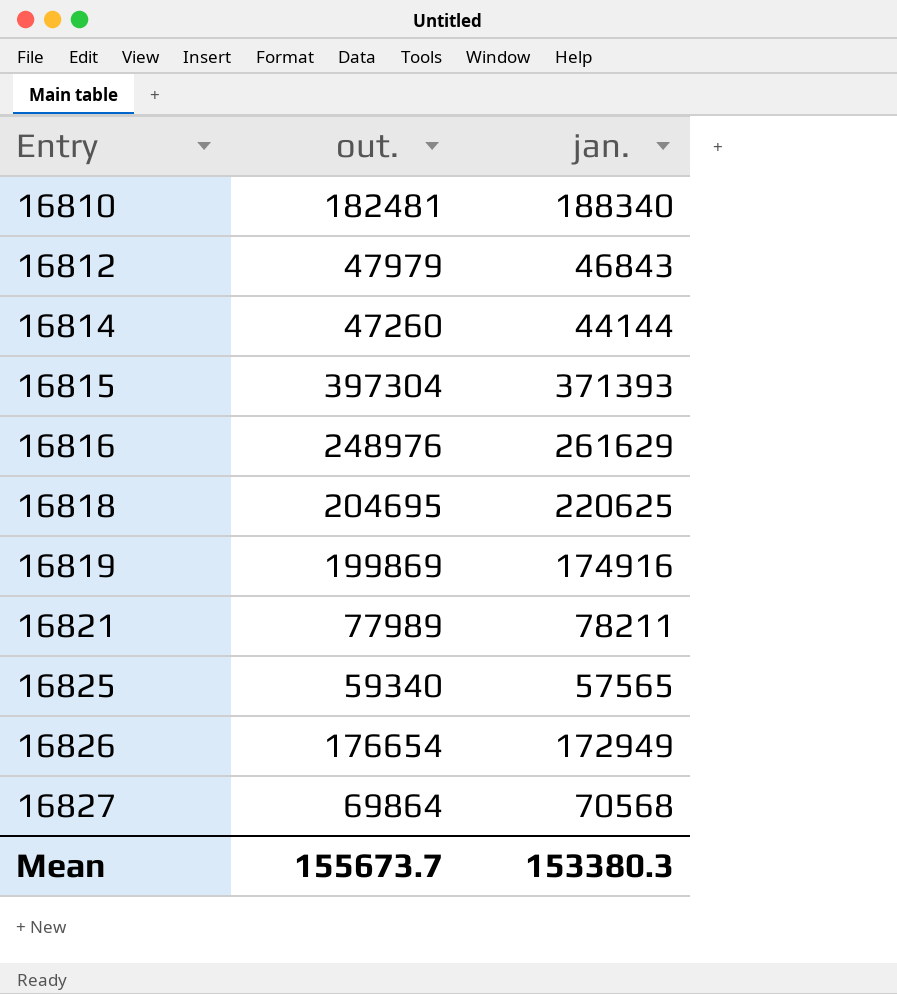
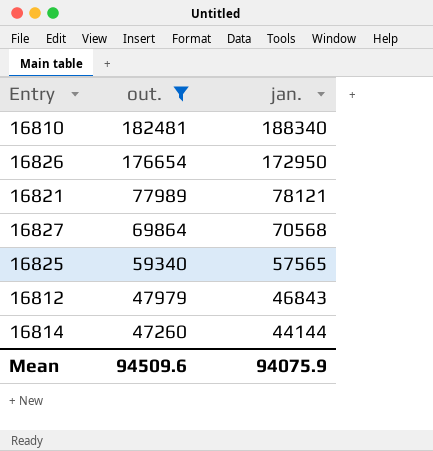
filter: none -> out. <= 182481
row order: Entry ascending -> out. descending
16826 | jan.: 172949 -> 172950
16821 | jan.: 78211 -> 78121
Mean | out.: 155673.7 -> 94509.6
Mean | jan.: 153380.3 -> 94075.9

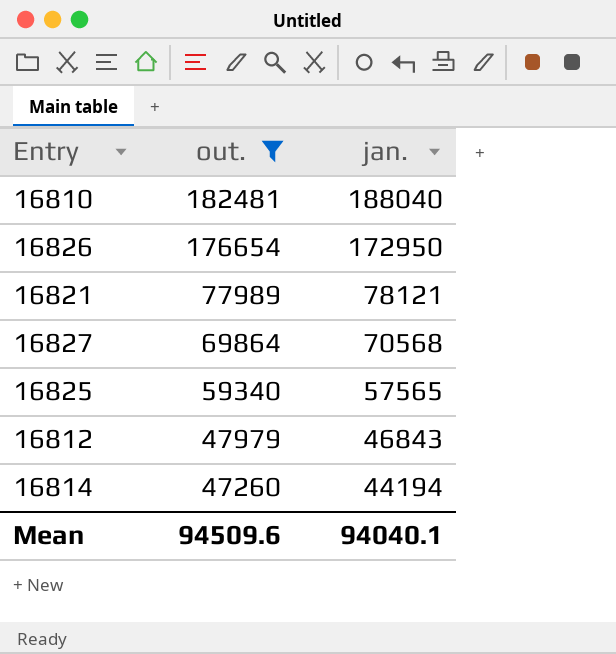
16810 | jan.: 188340 -> 188040
16814 | jan.: 44144 -> 44194
Mean | jan.: 94075.9 -> 94040.1

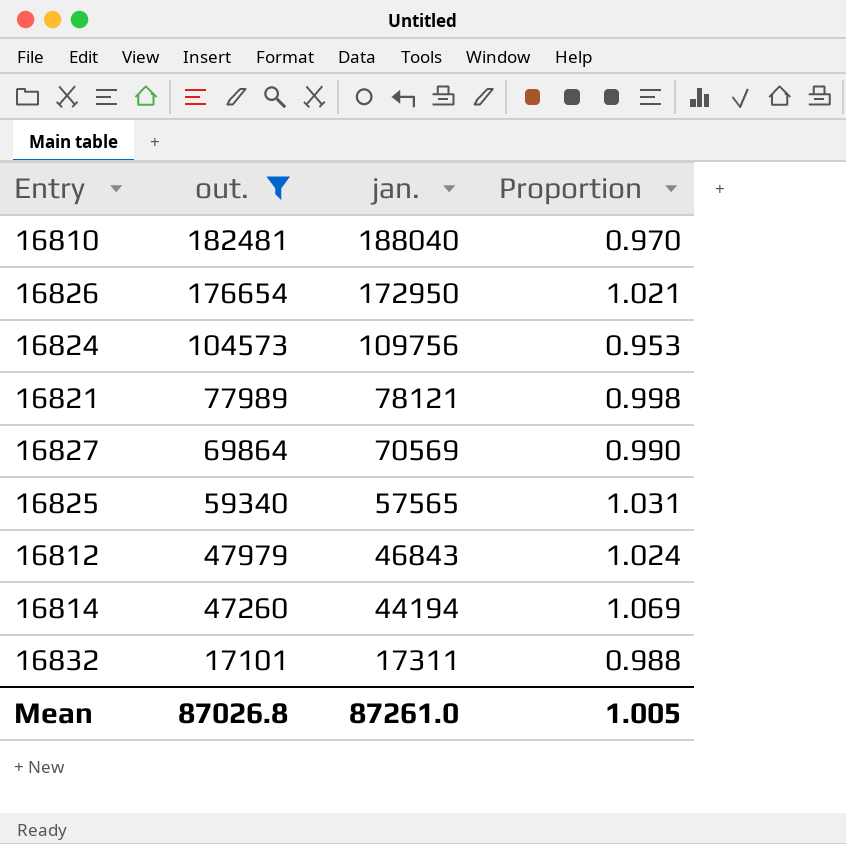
column Proportion | formula: none -> [out.] / [jan.]
row 16824: none -> 104573 | 109756 | 0.953
16827 | jan.: 70568 -> 70569
row 16832: none -> 17101 | 17311 | 0.988
Mean | out.: 94509.6 -> 87026.8
Mean | jan.: 94040.1 -> 87261.0

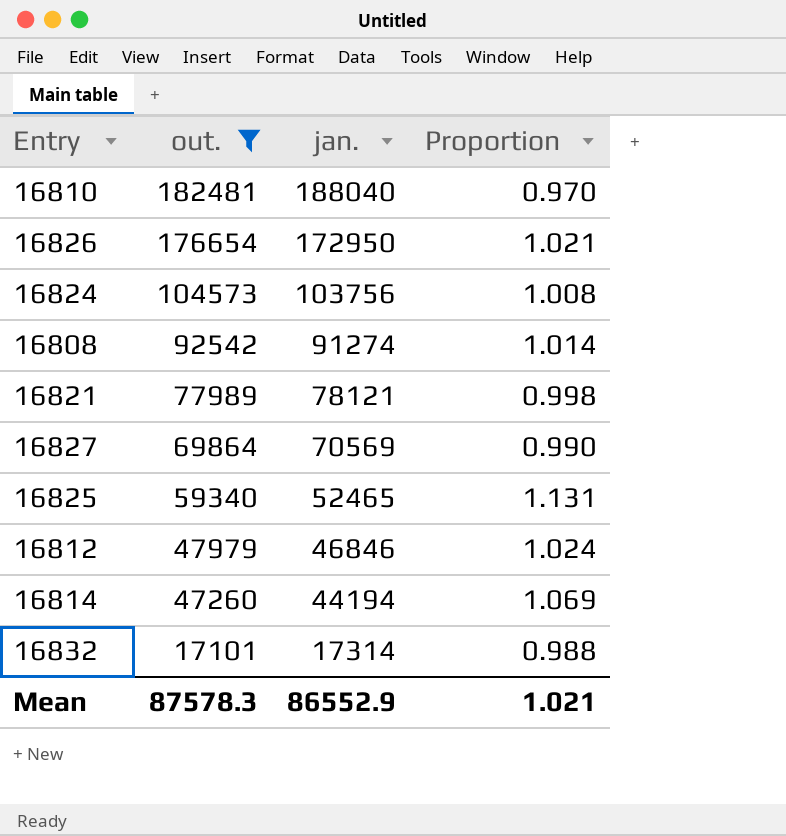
16824 | jan.: 109756 -> 103756
16824 | Proportion: 0.953 -> 1.008
row 16808: none -> 92542 | 91274 | 1.014
16825 | jan.: 57565 -> 52465
16825 | Proportion: 1.031 -> 1.131
16812 | jan.: 46843 -> 46846
16832 | jan.: 17311 -> 17314
Mean | out.: 87026.8 -> 87578.3
Mean | jan.: 87261.0 -> 86552.9
Mean | Proportion: 1.005 -> 1.021

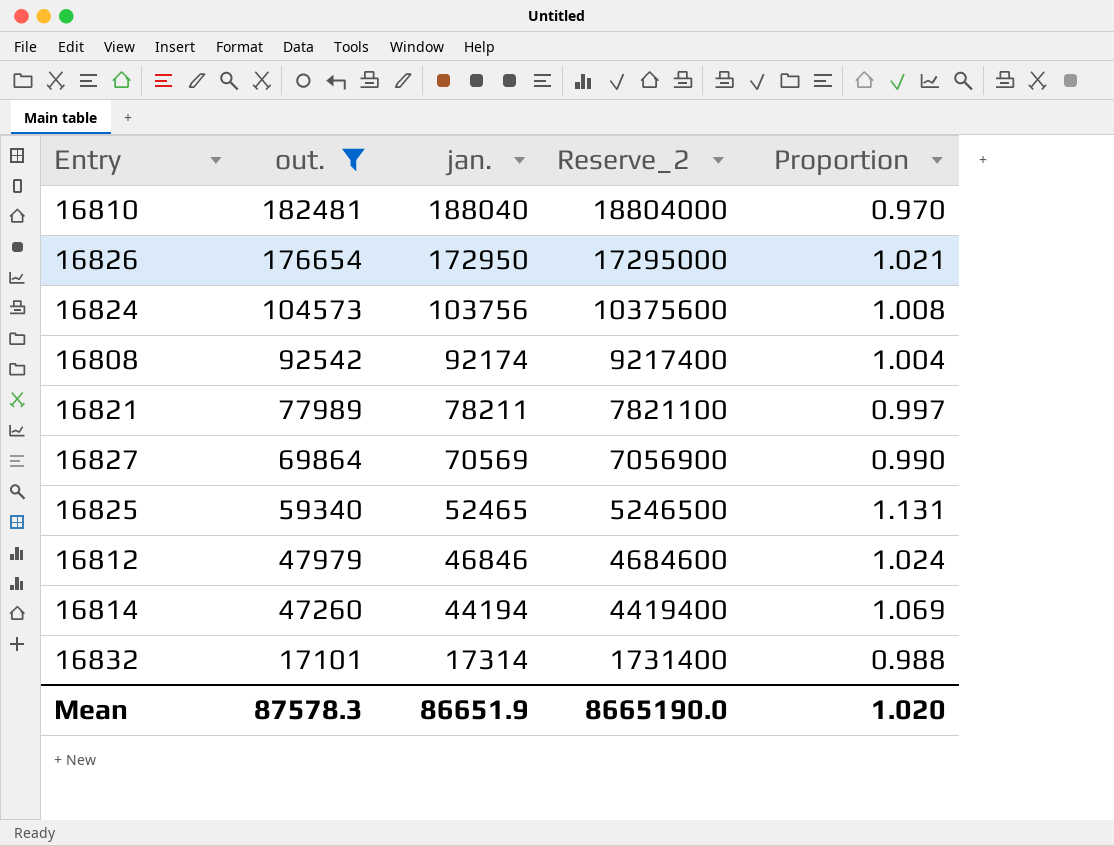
column Reserve_2 | formula: none -> [jan.] * 100
16808 | jan.: 91274 -> 92174
16808 | Proportion: 1.014 -> 1.004
16821 | jan.: 78121 -> 78211
16821 | Proportion: 0.998 -> 0.997
Mean | jan.: 86552.9 -> 86651.9
Mean | Proportion: 1.021 -> 1.020

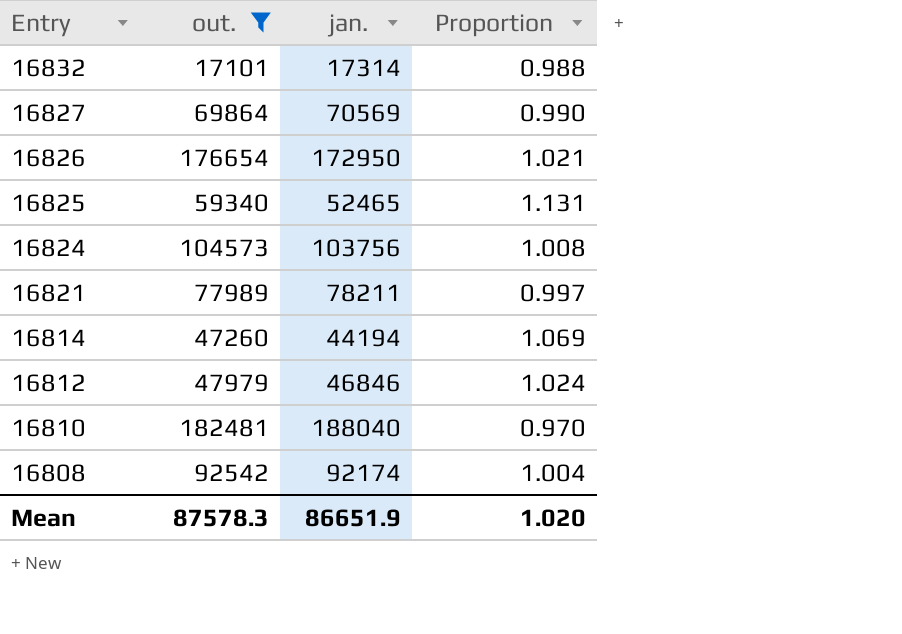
row order: out. descending -> Entry descending
column Reserve_2 | formula: [jan.] * 100 -> none

